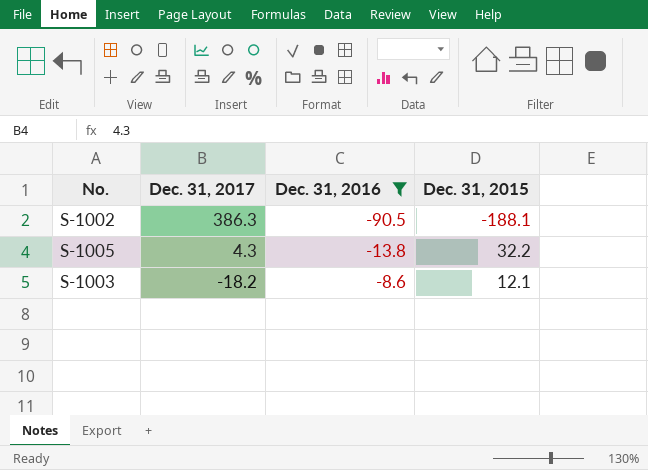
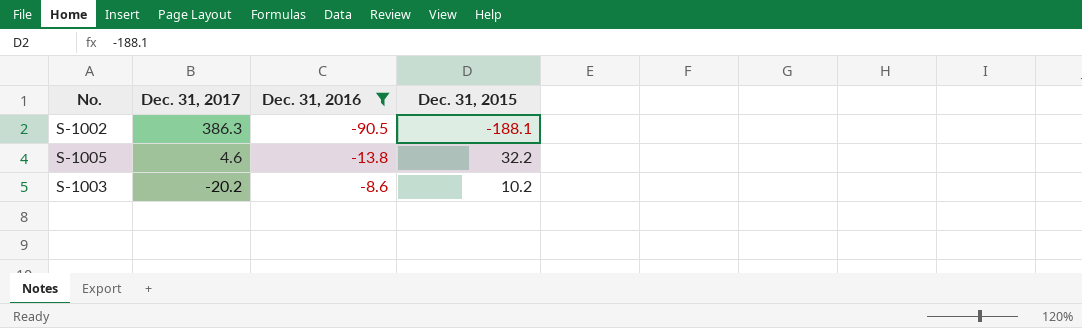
S-1005 | Dec. 31, 2017: 4.3 -> 4.6
S-1003 | Dec. 31, 2017: -18.2 -> -20.2
S-1003 | Dec. 31, 2015: 12.1 -> 10.2

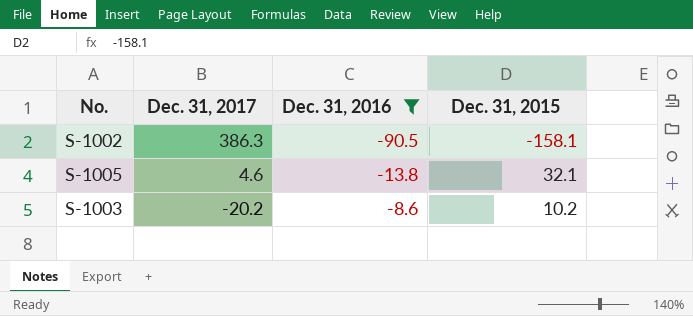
S-1002 | Dec. 31, 2015: -188.1 -> -158.1
S-1005 | Dec. 31, 2015: 32.2 -> 32.1

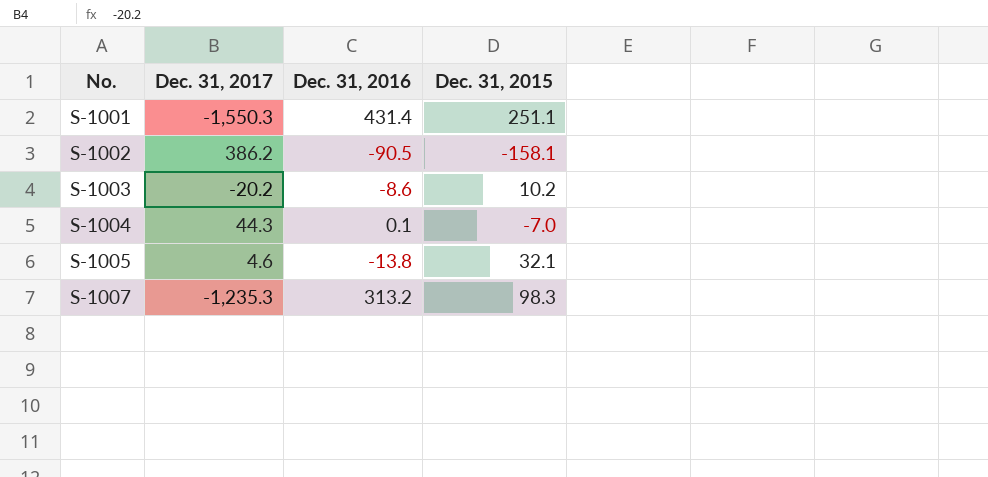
filter: Dec. 31, 2016 <= -8.6 -> none
row order: Dec. 31, 2017 descending -> No. ascending
S-1002 | Dec. 31, 2017: 386.3 -> 386.2

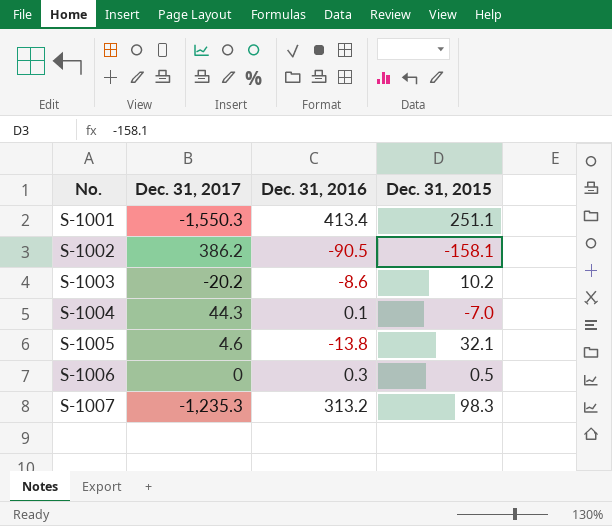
S-1001 | Dec. 31, 2016: 431.4 -> 413.4
row S-1006: none -> 0 | 0.3 | 0.5

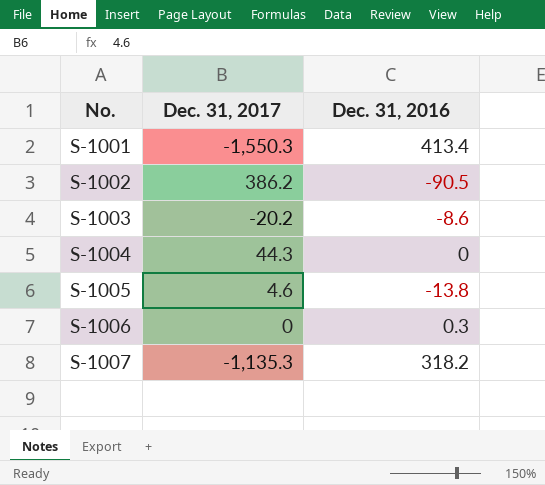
column Dec. 31, 2015 | position: 4 -> none
S-1004 | Dec. 31, 2016: 0.1 -> 0
S-1007 | Dec. 31, 2017: -1,235.3 -> -1,135.3
S-1007 | Dec. 31, 2016: 313.2 -> 318.2

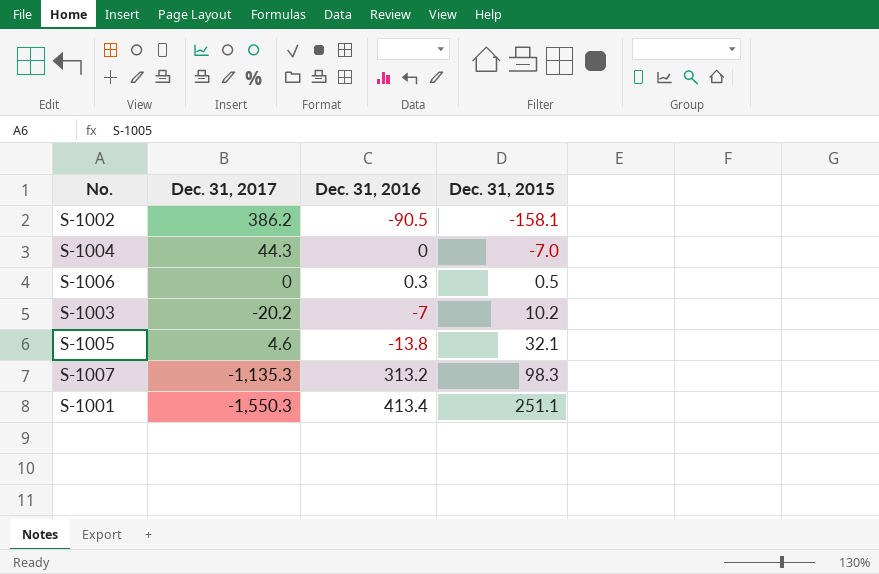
row order: No. ascending -> Dec. 31, 2015 ascending
column Dec. 31, 2015 | position: none -> 4
S-1003 | Dec. 31, 2016: -8.6 -> -7
S-1007 | Dec. 31, 2016: 318.2 -> 313.2

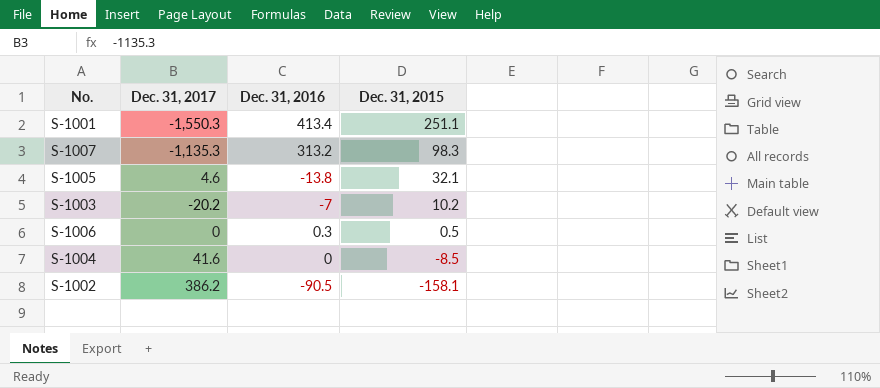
row order: Dec. 31, 2015 ascending -> Dec. 31, 2015 descending
S-1004 | Dec. 31, 2017: 44.3 -> 41.6
S-1004 | Dec. 31, 2015: -7.0 -> -8.5

